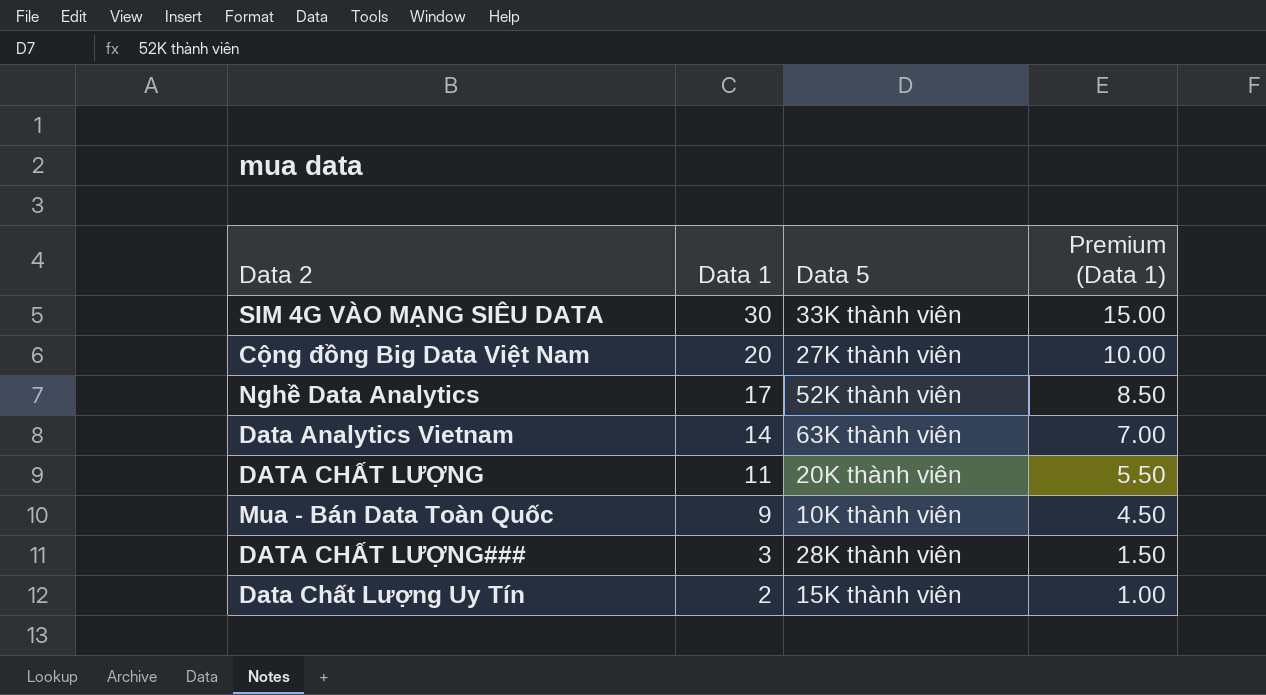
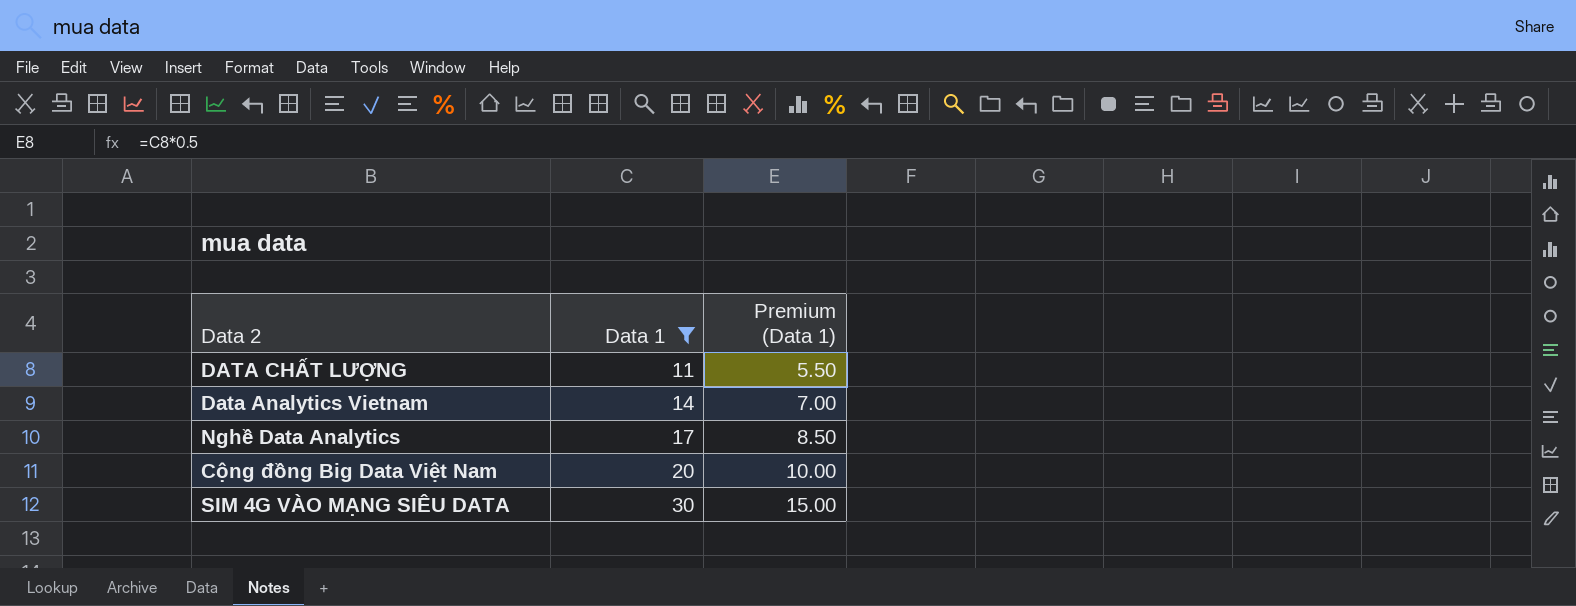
filter: none -> Data 1 >= 11
row order: Data 1 descending -> Data 1 ascending
column Data 5 | position: 3 -> none

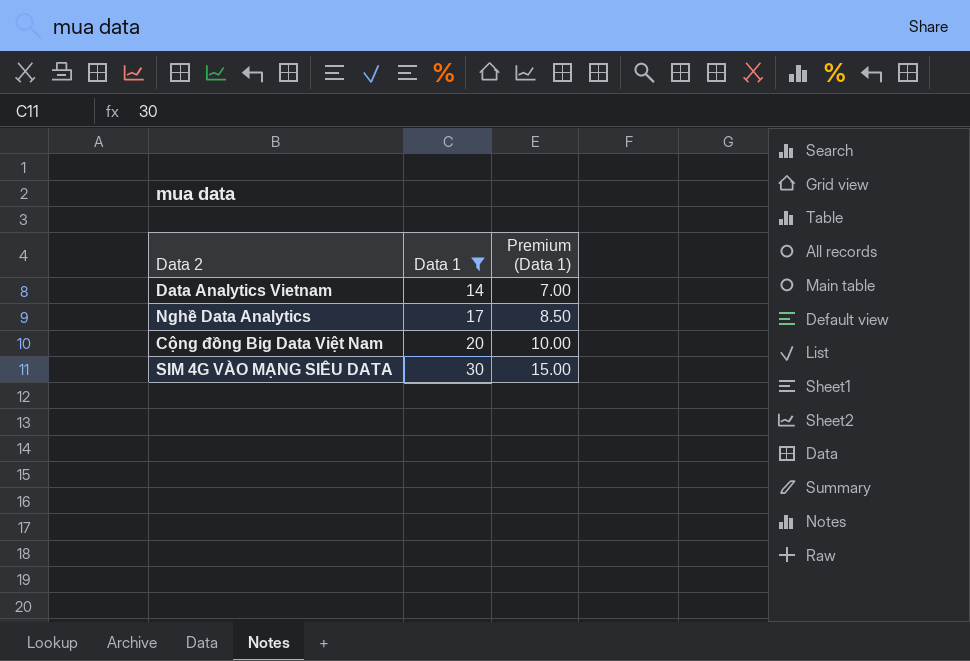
row DATA CHẤT LƯỢNG: 11 | 5.50 -> none

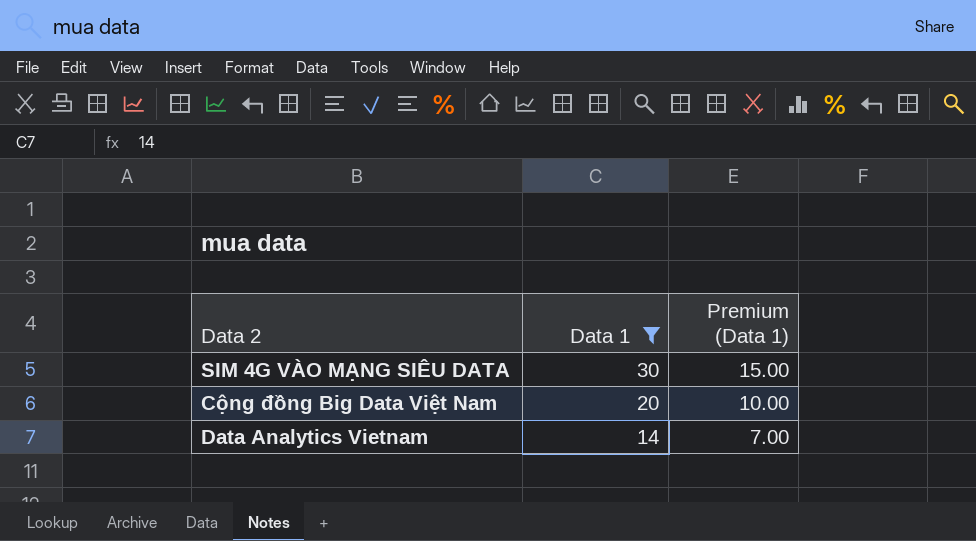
row order: Data 1 ascending -> Data 1 descending
row Nghề Data Analytics: 17 | 8.50 -> none

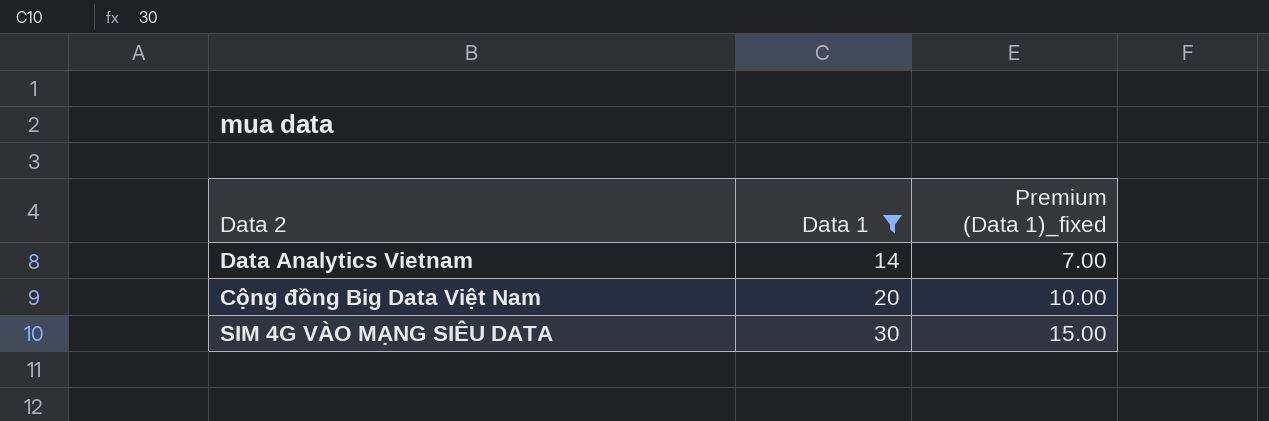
row order: Data 1 descending -> Data 1 ascending
column name: Premium (Data 1) -> Premium (Data 1)_fixed

